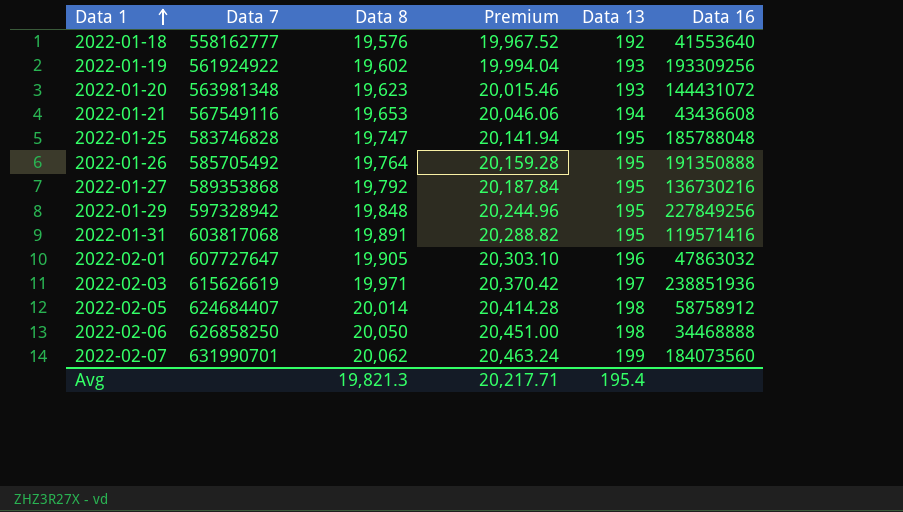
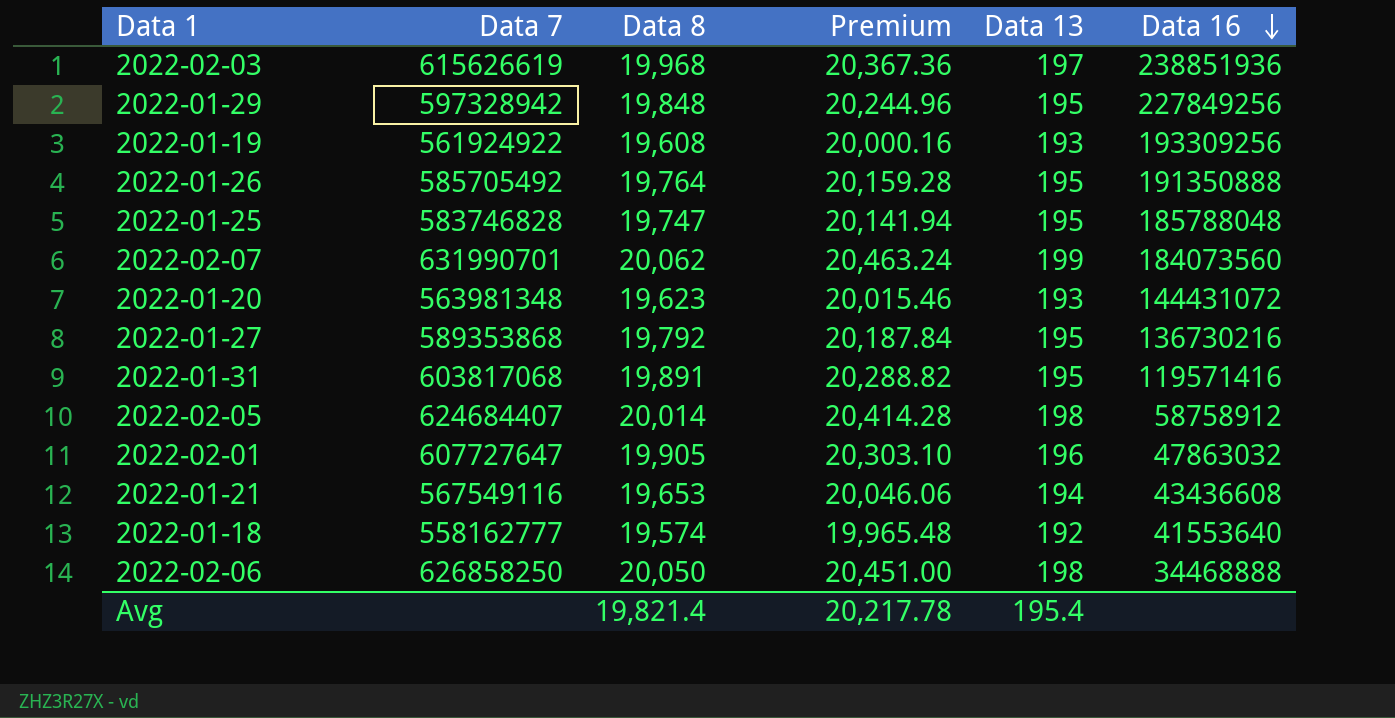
row order: Data 1 ascending -> Data 16 descending
2022-02-03 | Data 8: 19,971 -> 19,968
2022-02-03 | Premium: 20,370.42 -> 20,367.36
2022-01-19 | Data 8: 19,602 -> 19,608
2022-01-19 | Premium: 19,994.04 -> 20,000.16
2022-01-18 | Data 8: 19,576 -> 19,574
2022-01-18 | Premium: 19,967.52 -> 19,965.48
Avg | Data 8: 19,821.3 -> 19,821.4
Avg | Premium: 20,217.71 -> 20,217.78

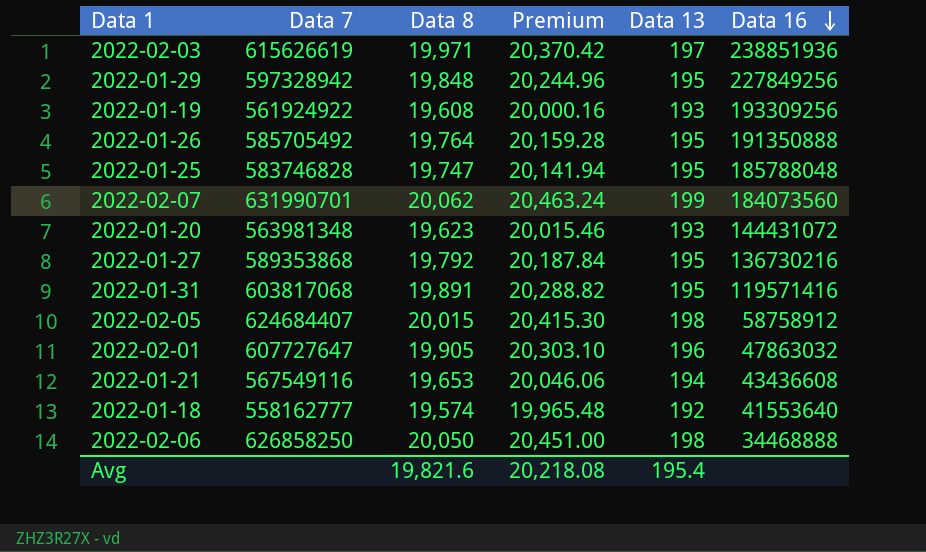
2022-02-03 | Data 8: 19,968 -> 19,971
2022-02-03 | Premium: 20,367.36 -> 20,370.42
2022-02-05 | Data 8: 20,014 -> 20,015
2022-02-05 | Premium: 20,414.28 -> 20,415.30
Avg | Data 8: 19,821.4 -> 19,821.6
Avg | Premium: 20,217.78 -> 20,218.08

